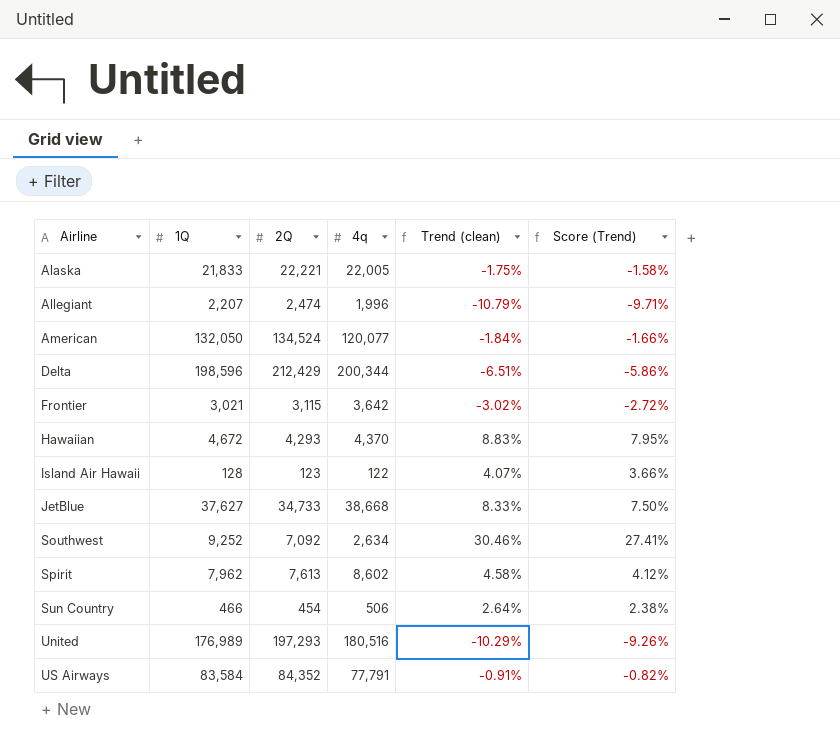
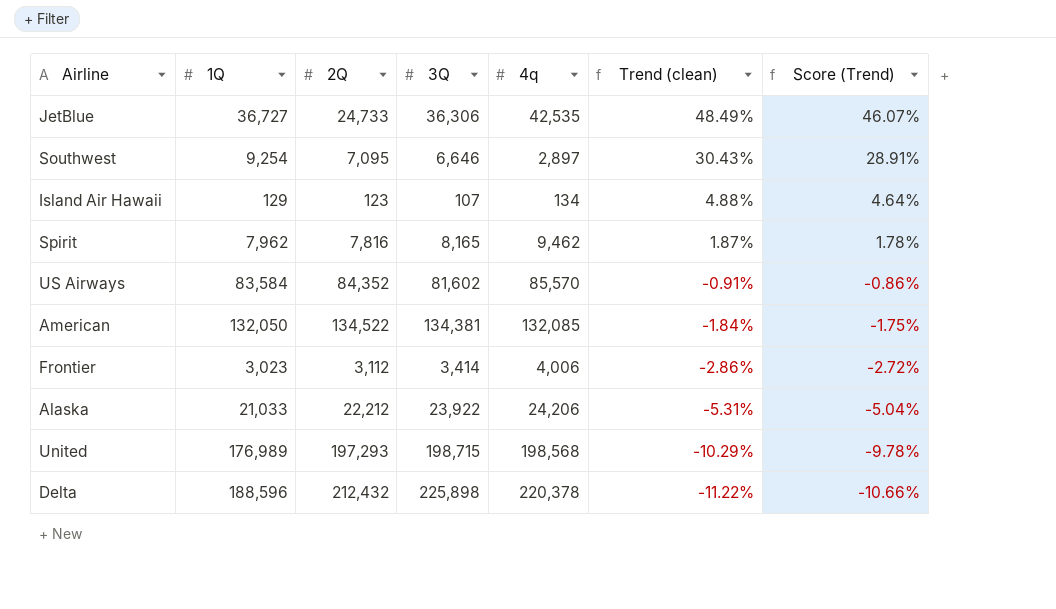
row order: Airline ascending -> Trend (clean) descending
column 3Q | position: none -> 4
column Score (Trend) | formula: [Trend (clean)] * 0.9 -> [Trend (clean)] * 0.95
row Allegiant: 2,207 | 2,474 | 1,996 | -10.79% | -9.71% -> none
row Hawaiian: 4,672 | 4,293 | 4,370 | 8.83% | 7.95% -> none
row Sun Country: 466 | 454 | 506 | 2.64% | 2.38% -> none
JetBlue | 1Q: 37,627 -> 36,727
JetBlue | 2Q: 34,733 -> 24,733
JetBlue | 4q: 38,668 -> 42,535
JetBlue | Trend (clean): 8.33% -> 48.49%
Southwest | 1Q: 9,252 -> 9,254
Southwest | 2Q: 7,092 -> 7,095
Southwest | 4q: 2,634 -> 2,897
Southwest | Trend (clean): 30.46% -> 30.43%
Island Air Hawaii | 1Q: 128 -> 129
Island Air Hawaii | 4q: 122 -> 134
Island Air Hawaii | Trend (clean): 4.07% -> 4.88%
Spirit | 2Q: 7,613 -> 7,816
Spirit | 4q: 8,602 -> 9,462
Spirit | Trend (clean): 4.58% -> 1.87%
US Airways | 4q: 77,791 -> 85,570
American | 2Q: 134,524 -> 134,522
American | 4q: 120,077 -> 132,085
Frontier | 1Q: 3,021 -> 3,023
Frontier | 2Q: 3,115 -> 3,112
Frontier | 4q: 3,642 -> 4,006
Frontier | Trend (clean): -3.02% -> -2.86%
Alaska | 1Q: 21,833 -> 21,033
Alaska | 2Q: 22,221 -> 22,212
Alaska | 4q: 22,005 -> 24,206
Alaska | Trend (clean): -1.75% -> -5.31%
United | 4q: 180,516 -> 198,568
Delta | 1Q: 198,596 -> 188,596
Delta | 2Q: 212,429 -> 212,432
Delta | 4q: 200,344 -> 220,378
Delta | Trend (clean): -6.51% -> -11.22%

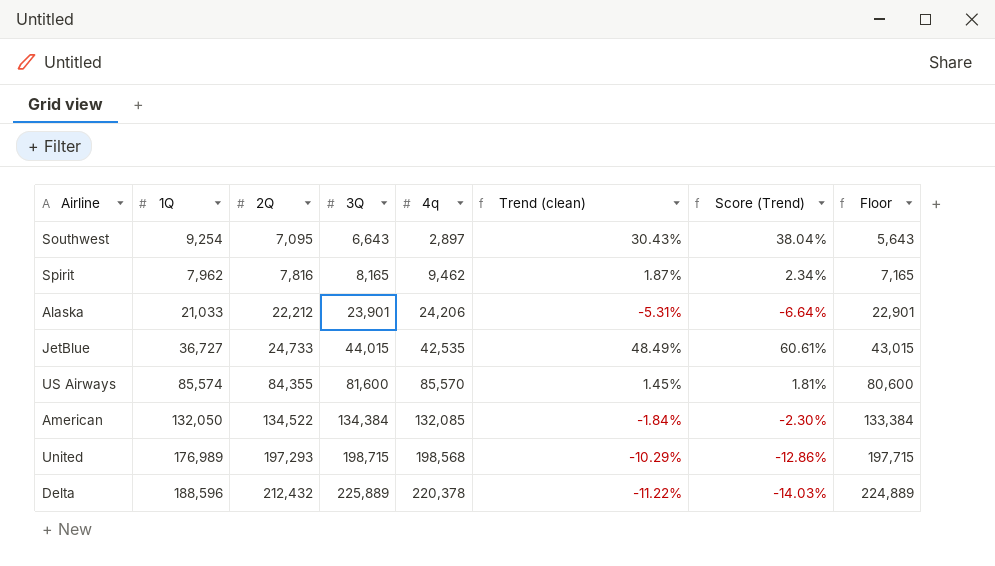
row order: Trend (clean) descending -> 2Q ascending
column Score (Trend) | formula: [Trend (clean)] * 0.95 -> [Trend (clean)] * 1.25
column Floor | formula: none -> [3Q] - 1000
row Island Air Hawaii: 129 | 123 | 107 | 134 | 4.88% | 4.64% -> none
row Frontier: 3,023 | 3,112 | 3,414 | 4,006 | -2.86% | -2.72% -> none
Southwest | 3Q: 6,646 -> 6,643
Alaska | 3Q: 23,922 -> 23,901
JetBlue | 3Q: 36,306 -> 44,015
US Airways | 1Q: 83,584 -> 85,574
US Airways | 2Q: 84,352 -> 84,355
US Airways | 3Q: 81,602 -> 81,600
US Airways | Trend (clean): -0.91% -> 1.45%
American | 3Q: 134,381 -> 134,384
Delta | 3Q: 225,898 -> 225,889

